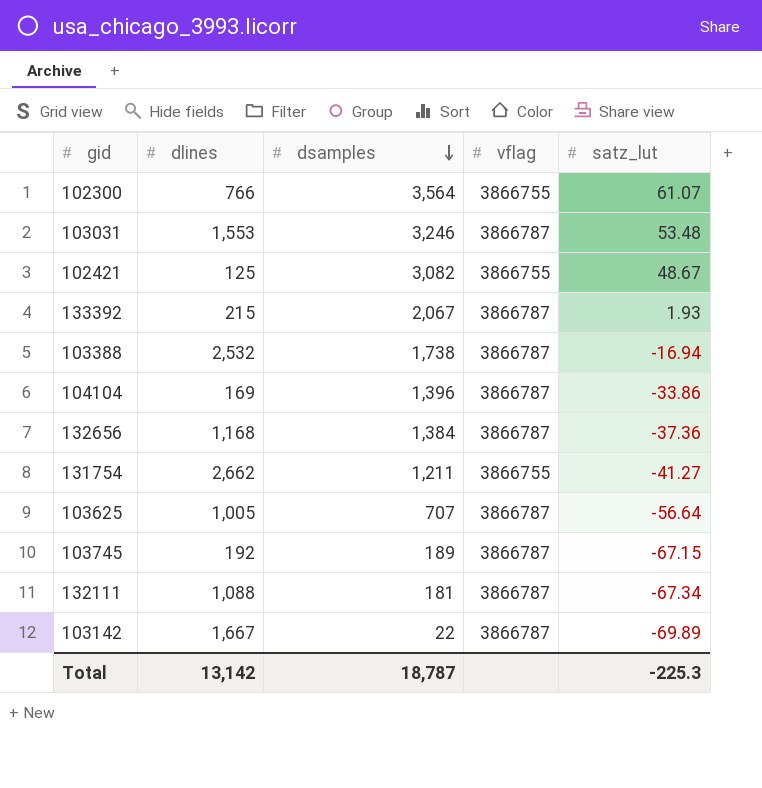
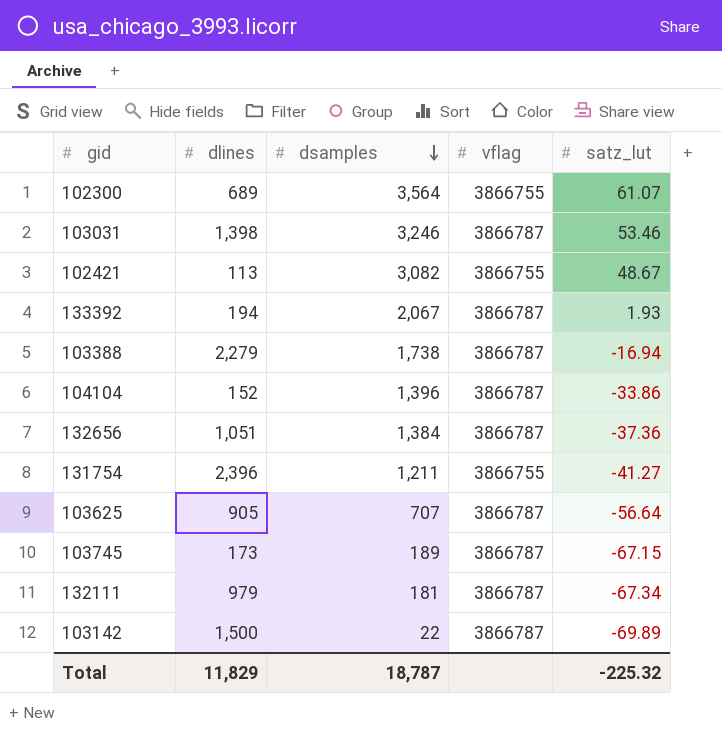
102300 | dlines: 766 -> 689
103031 | dlines: 1,553 -> 1,398
103031 | satz_lut: 53.48 -> 53.46
102421 | dlines: 125 -> 113
133392 | dlines: 215 -> 194
103388 | dlines: 2,532 -> 2,279
104104 | dlines: 169 -> 152
132656 | dlines: 1,168 -> 1,051
131754 | dlines: 2,662 -> 2,396
103625 | dlines: 1,005 -> 905
103745 | dlines: 192 -> 173
132111 | dlines: 1,088 -> 979
103142 | dlines: 1,667 -> 1,500
Total | dlines: 13,142 -> 11,829
Total | satz_lut: -225.3 -> -225.32

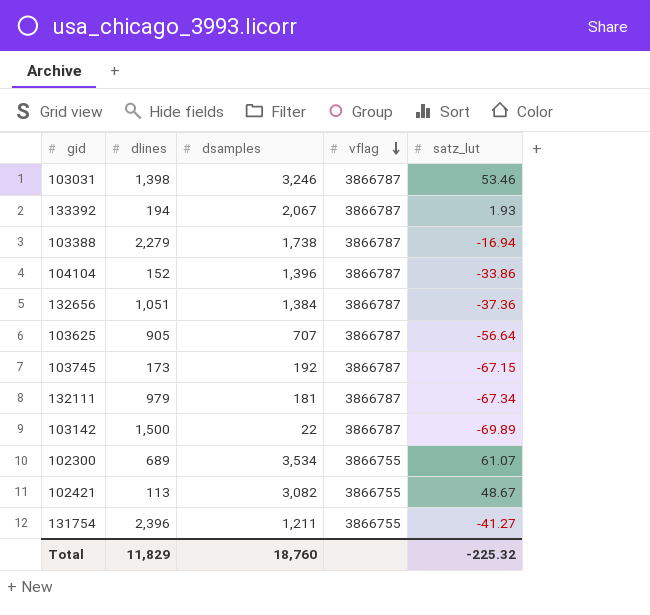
row order: dsamples descending -> vflag descending
103745 | dsamples: 189 -> 192
102300 | dsamples: 3,564 -> 3,534
Total | dsamples: 18,787 -> 18,760

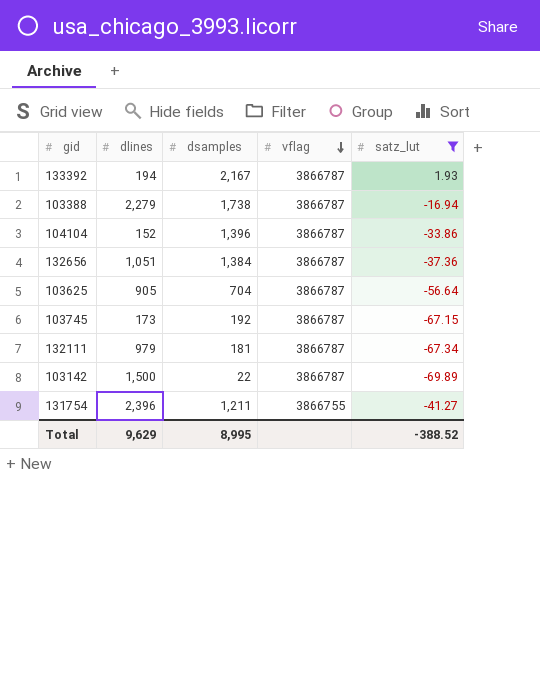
filter: none -> satz_lut <= 1.93
133392 | dsamples: 2,067 -> 2,167
103625 | dsamples: 707 -> 704
Total | dlines: 11,829 -> 9,629
Total | dsamples: 18,760 -> 8,995
Total | satz_lut: -225.32 -> -388.52

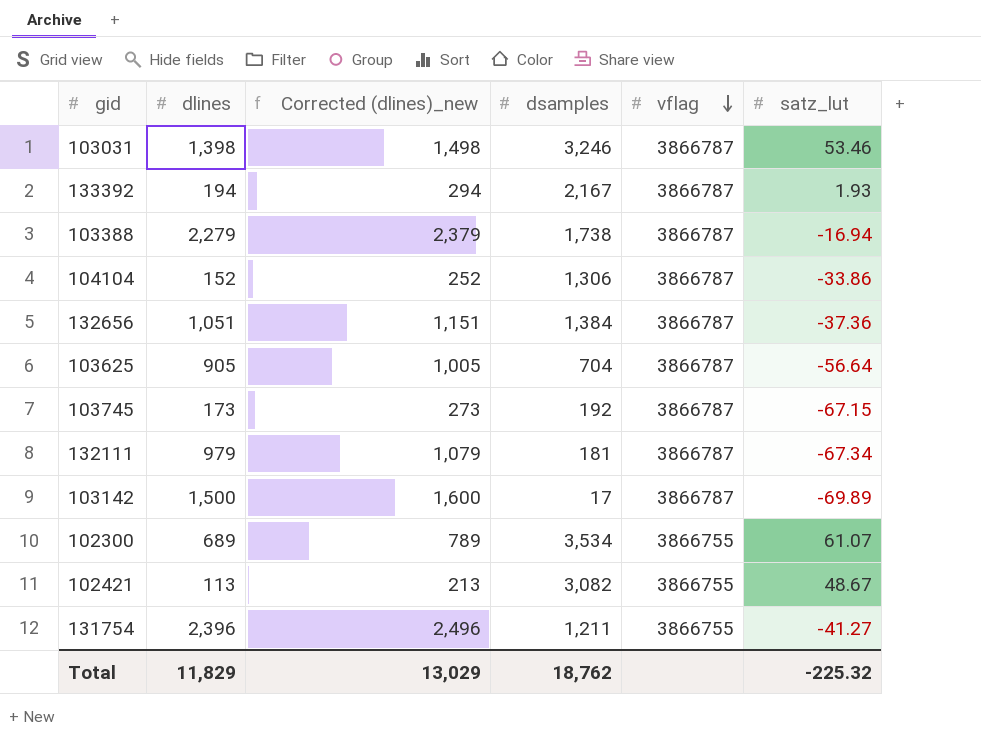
filter: satz_lut <= 1.93 -> none
column Corrected (dlines)_new | formula: none -> [dlines] + 100
104104 | dsamples: 1,396 -> 1,306
103142 | dsamples: 22 -> 17
Total | dlines: 9,629 -> 11,829
Total | dsamples: 8,995 -> 18,762
Total | satz_lut: -388.52 -> -225.32

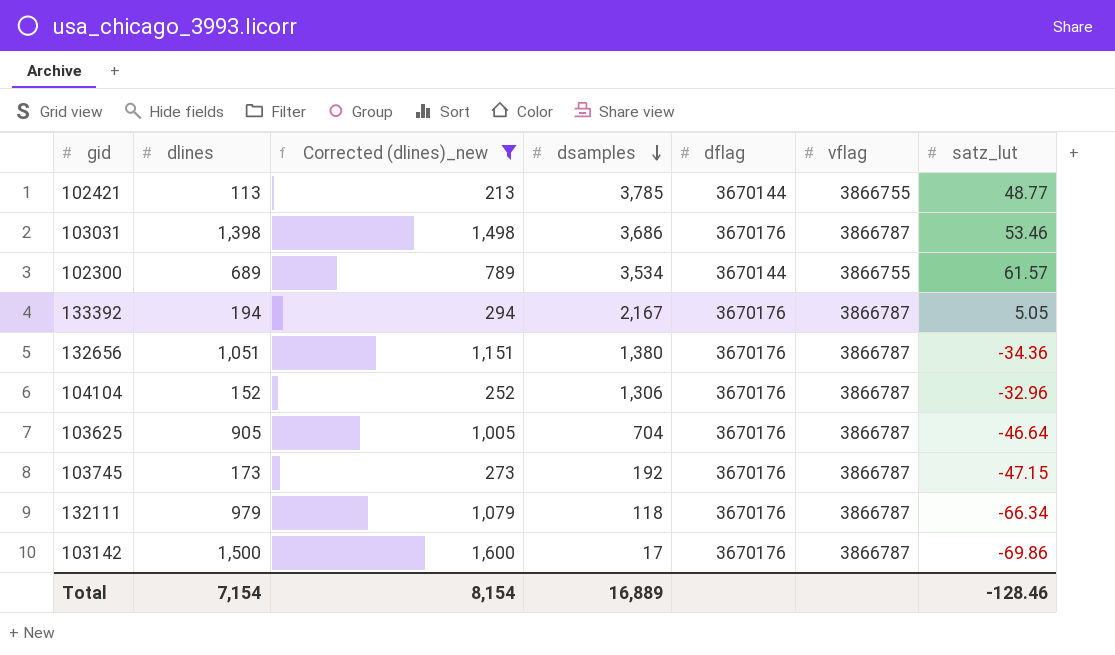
filter: none -> Corrected (dlines)_new <= 1,600
row order: vflag descending -> dsamples descending
column dflag | position: none -> 5
102421 | dsamples: 3,082 -> 3,785
102421 | satz_lut: 48.67 -> 48.77
103031 | dsamples: 3,246 -> 3,686
102300 | satz_lut: 61.07 -> 61.57
133392 | satz_lut: 1.93 -> 5.05
132656 | dsamples: 1,384 -> 1,380
132656 | satz_lut: -37.36 -> -34.36
104104 | satz_lut: -33.86 -> -32.96
103625 | satz_lut: -56.64 -> -46.64
103745 | satz_lut: -67.15 -> -47.15
132111 | dsamples: 181 -> 118
132111 | satz_lut: -67.34 -> -66.34
103142 | satz_lut: -69.89 -> -69.86
Total | dlines: 11,829 -> 7,154
Total | Corrected (dlines)_new: 13,029 -> 8,154
Total | dsamples: 18,762 -> 16,889
Total | satz_lut: -225.32 -> -128.46

